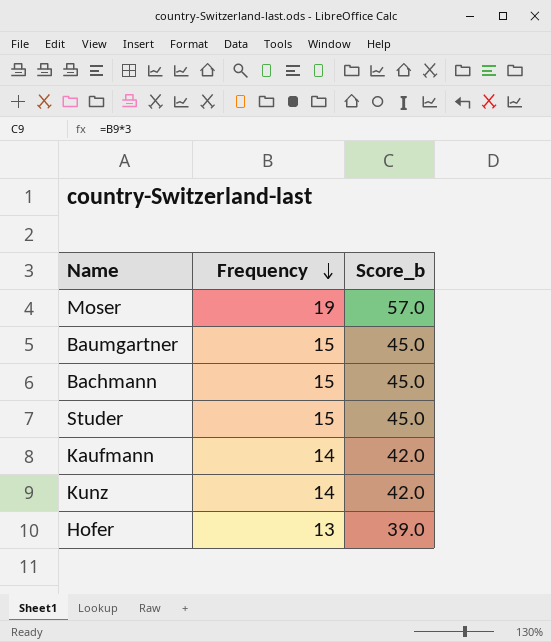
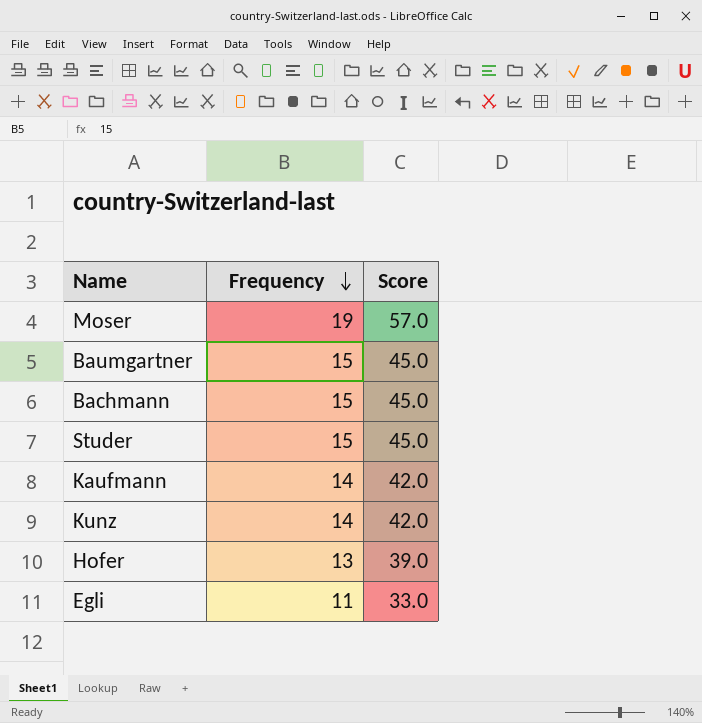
column name: Score_b -> Score
row Egli: none -> 11 | 33.0

